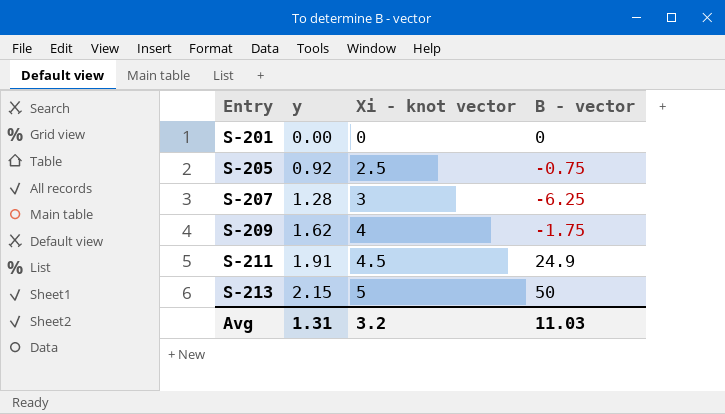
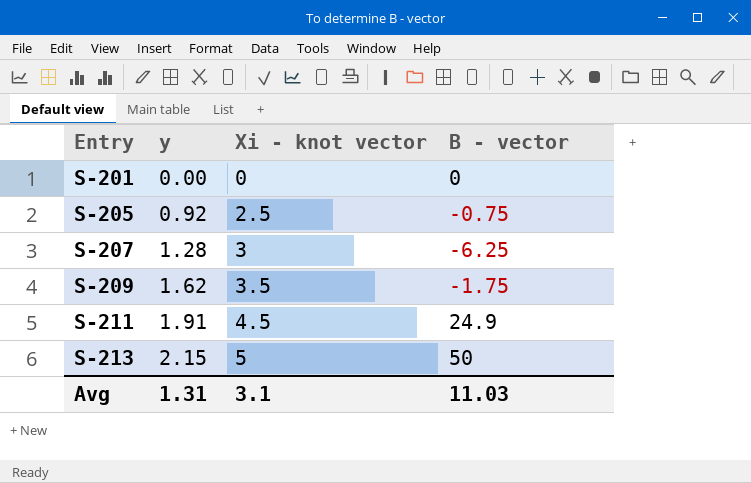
S-209 | Xi - knot vector: 4 -> 3.5
Avg | Xi - knot vector: 3.2 -> 3.1

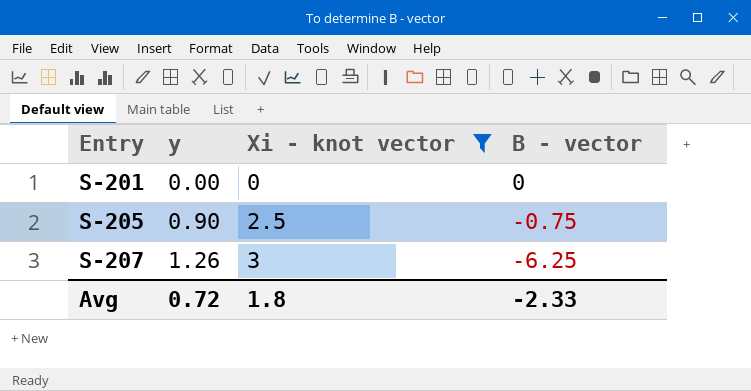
filter: none -> Xi - knot vector <= 3
S-205 | y: 0.92 -> 0.90
S-207 | y: 1.28 -> 1.26
Avg | y: 1.31 -> 0.72
Avg | Xi - knot vector: 3.1 -> 1.8
Avg | B - vector: 11.03 -> -2.33

